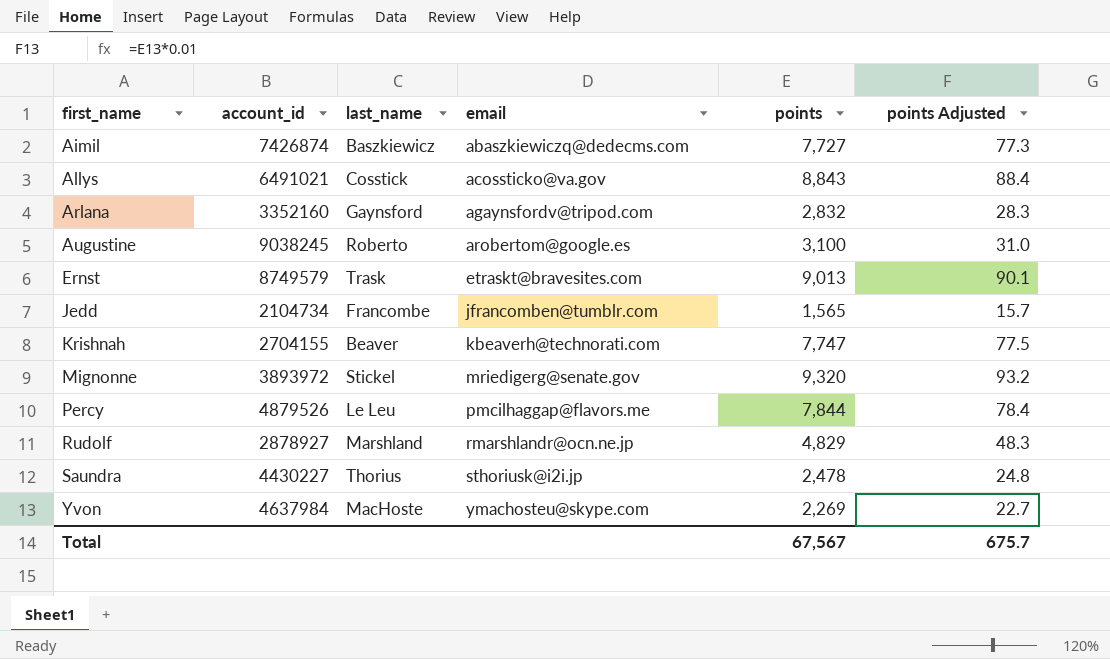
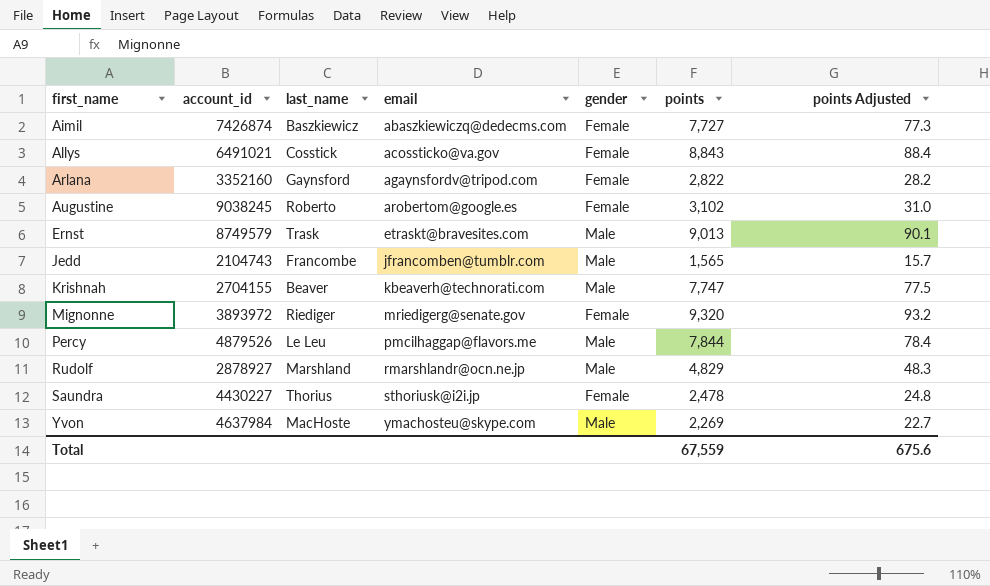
column gender | position: none -> 5
Arlana | points: 2,832 -> 2,822
Arlana | points Adjusted: 28.3 -> 28.2
Augustine | points: 3,100 -> 3,102
Jedd | account_id: 2104734 -> 2104743
Mignonne | last_name: Stickel -> Riediger
Total | points: 67,567 -> 67,559
Total | points Adjusted: 675.7 -> 675.6

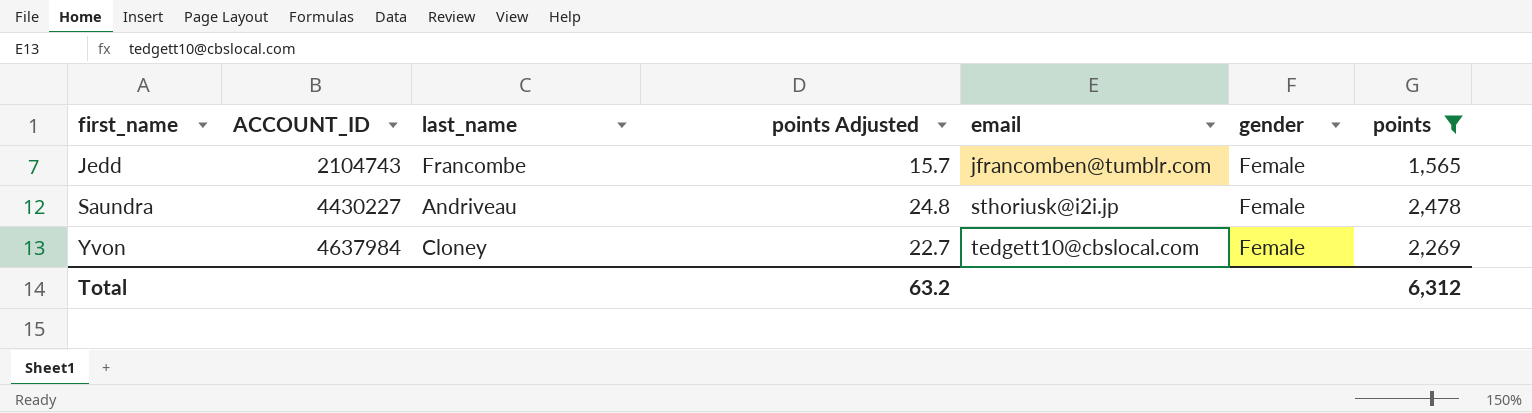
filter: none -> points <= 2,478
column name: account_id -> ACCOUNT_ID
column points Adjusted | position: 7 -> 4
Jedd | gender: Male -> Female
Saundra | last_name: Thorius -> Andriveau
Yvon | last_name: MacHoste -> Cloney
Yvon | email: ymachosteu@skype.com -> tedgett10@cbslocal.com
Yvon | gender: Male -> Female
Total | points Adjusted: 675.6 -> 63.2
Total | points: 67,559 -> 6,312

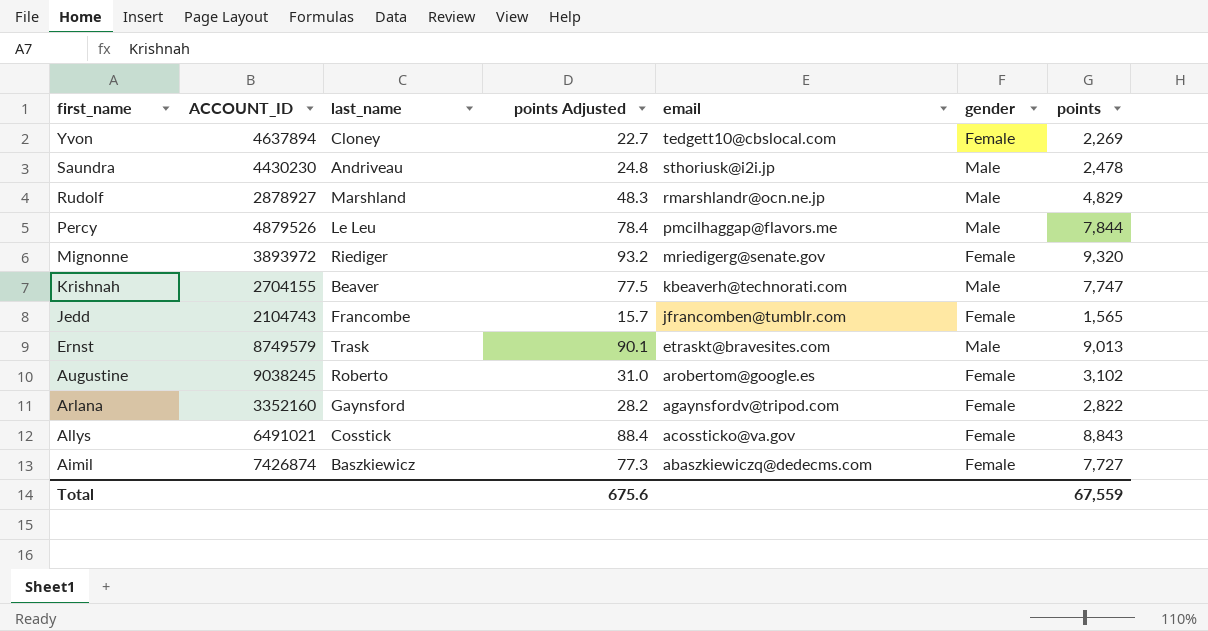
filter: points <= 2,478 -> none
row order: first_name ascending -> first_name descending
Yvon | ACCOUNT_ID: 4637984 -> 4637894
Saundra | ACCOUNT_ID: 4430227 -> 4430230
Saundra | gender: Female -> Male
Total | points Adjusted: 63.2 -> 675.6
Total | points: 6,312 -> 67,559

